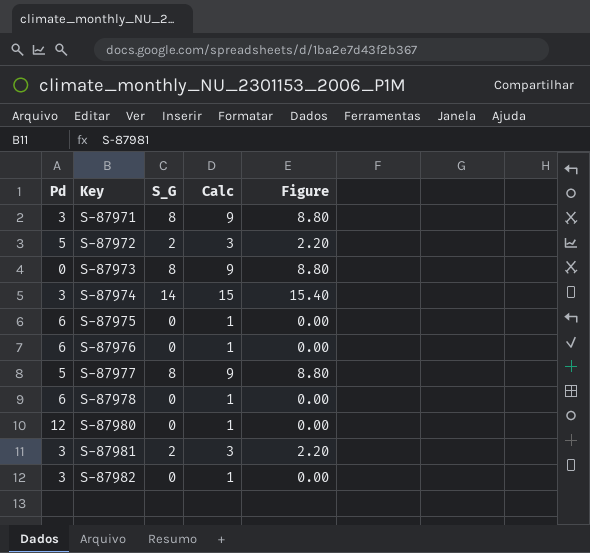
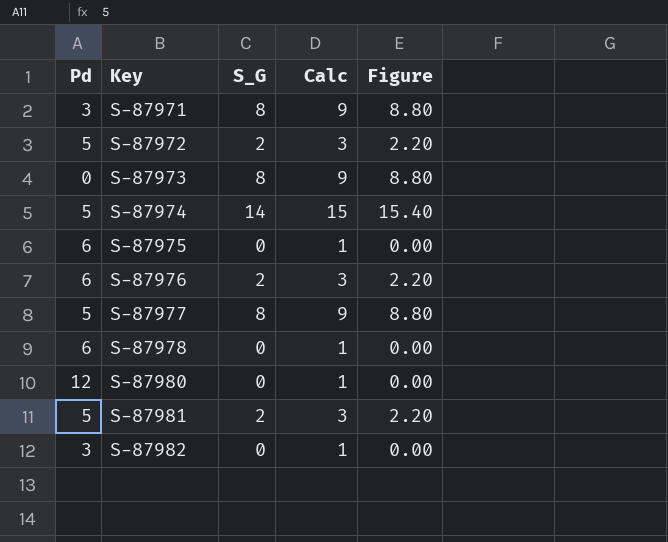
S-87974 | Pd: 3 -> 5
S-87976 | S_G: 0 -> 2
S-87976 | Calc: 1 -> 3
S-87976 | Figure: 0.00 -> 2.20
S-87981 | Pd: 3 -> 5

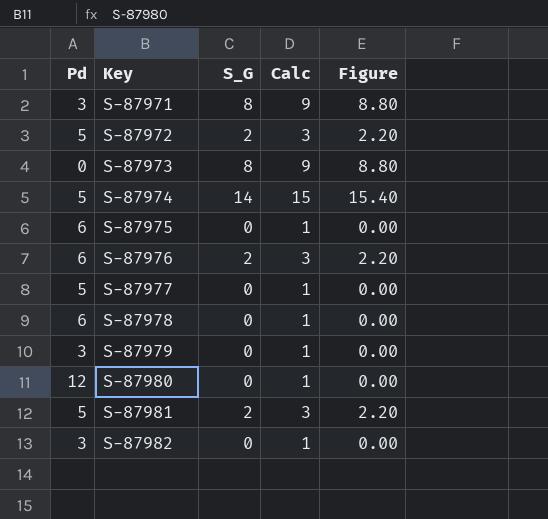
S-87977 | S_G: 8 -> 0
S-87977 | Calc: 9 -> 1
S-87977 | Figure: 8.80 -> 0.00
row S-87979: none -> 3 | 0 | 1 | 0.00

